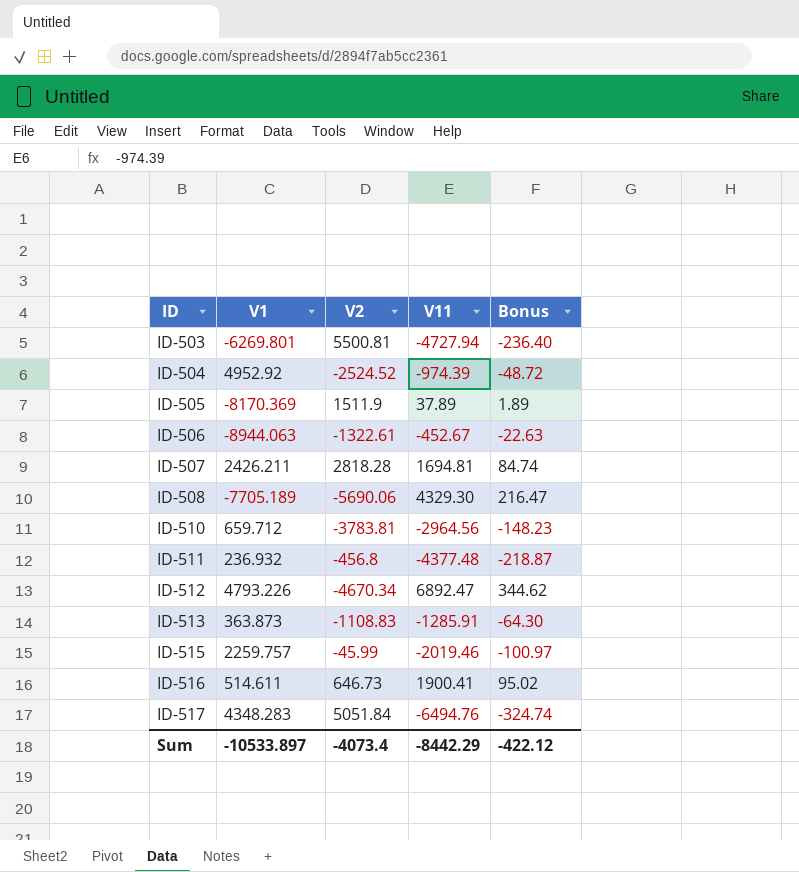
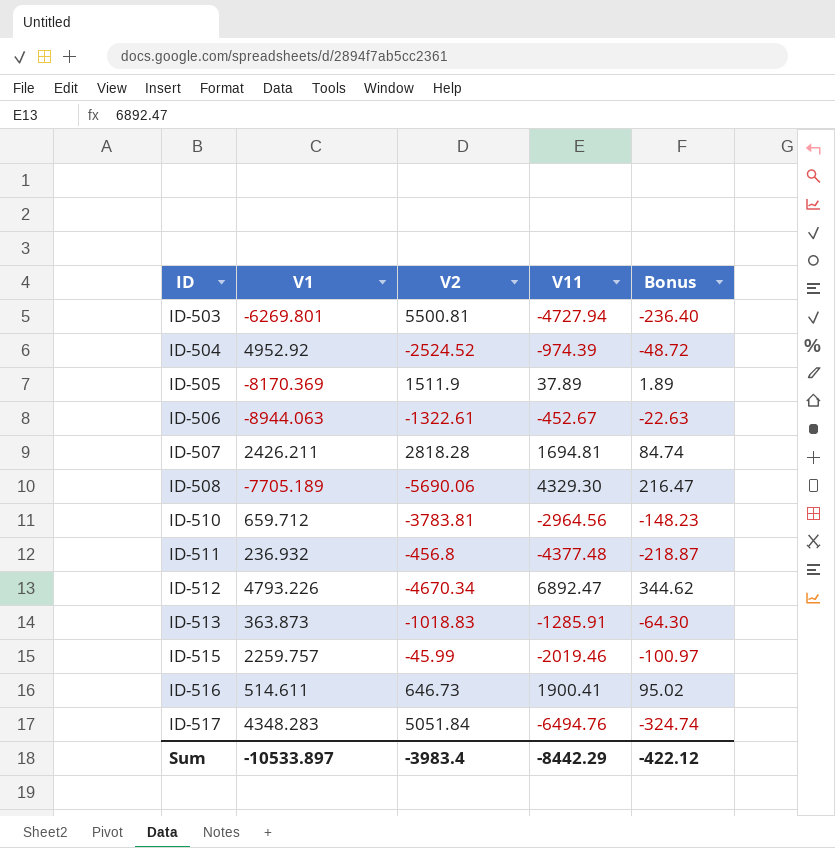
ID-513 | V2: -1108.83 -> -1018.83
Sum | V2: -4073.4 -> -3983.4

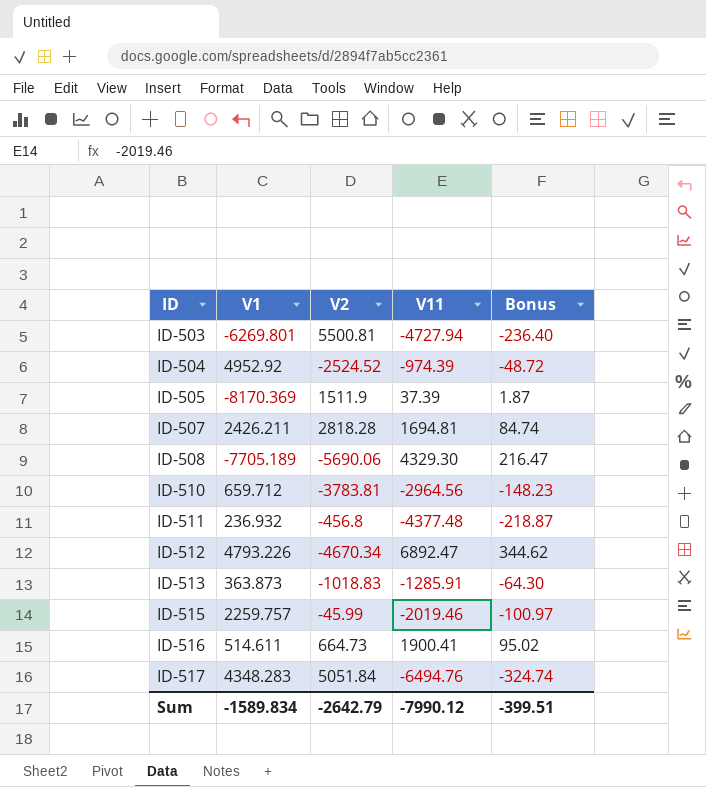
row ID-506: -8944.063 | -1322.61 | -452.67 | -22.63 -> none
ID-505 | V11: 37.89 -> 37.39
ID-505 | Bonus: 1.89 -> 1.87
ID-516 | V2: 646.73 -> 664.73
Sum | V1: -10533.897 -> -1589.834
Sum | V2: -3983.4 -> -2642.79
Sum | V11: -8442.29 -> -7990.12
Sum | Bonus: -422.12 -> -399.51

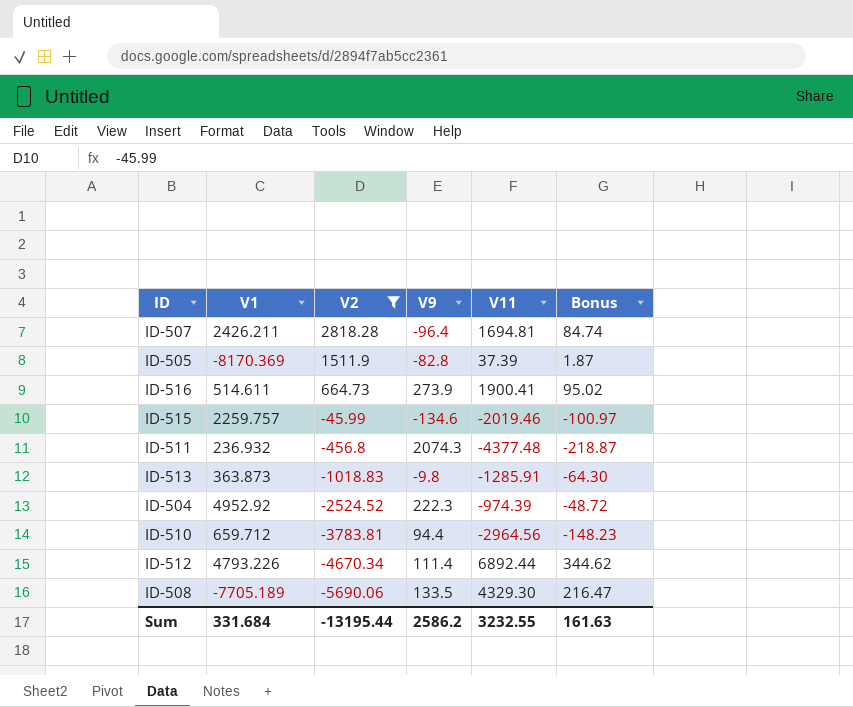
filter: none -> V2 <= 2818.28
row order: ID ascending -> V2 descending
column V9 | position: none -> 4
ID-512 | V11: 6892.47 -> 6892.44
Sum | V1: -1589.834 -> 331.684
Sum | V2: -2642.79 -> -13195.44
Sum | V11: -7990.12 -> 3232.55
Sum | Bonus: -399.51 -> 161.63

